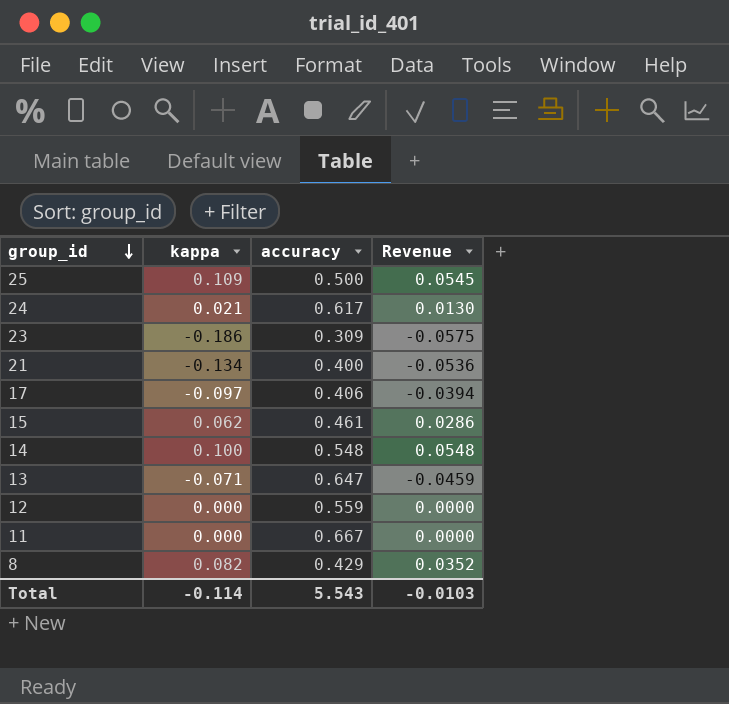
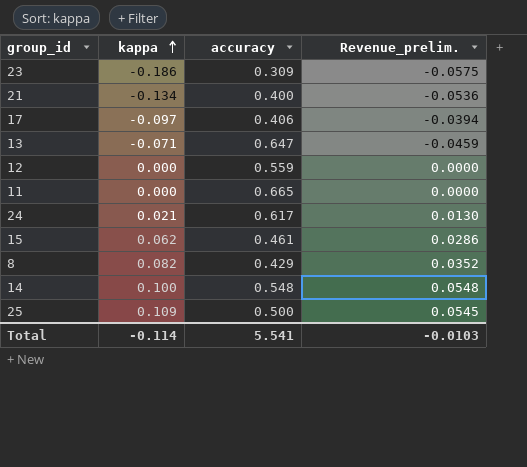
row order: group_id descending -> kappa ascending
column name: Revenue -> Revenue_prelim.
11 | accuracy: 0.667 -> 0.665
Total | accuracy: 5.543 -> 5.541

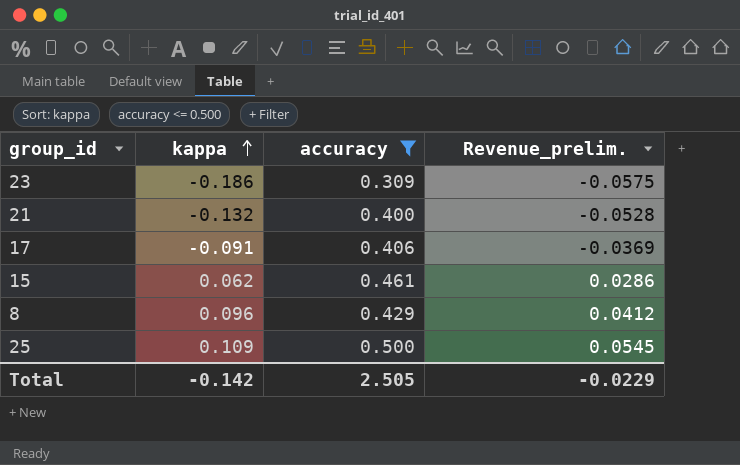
filter: none -> accuracy <= 0.500
21 | kappa: -0.134 -> -0.132
21 | Revenue_prelim.: -0.0536 -> -0.0528
17 | kappa: -0.097 -> -0.091
17 | Revenue_prelim.: -0.0394 -> -0.0369
8 | kappa: 0.082 -> 0.096
8 | Revenue_prelim.: 0.0352 -> 0.0412
Total | kappa: -0.114 -> -0.142
Total | accuracy: 5.541 -> 2.505
Total | Revenue_prelim.: -0.0103 -> -0.0229

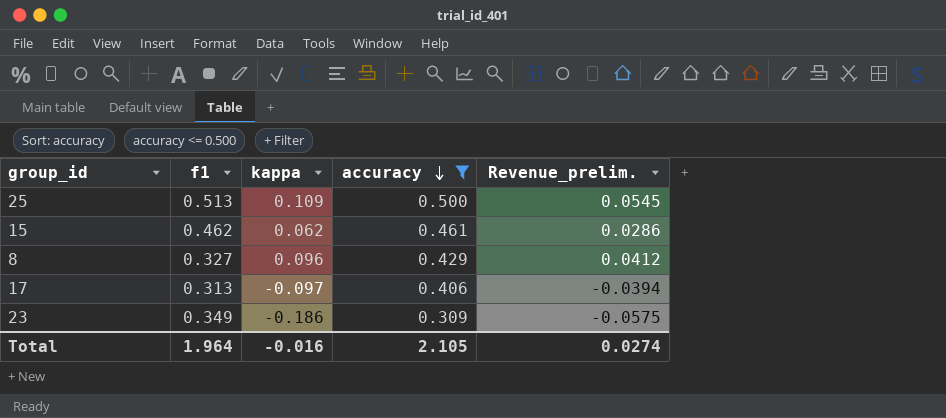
row order: kappa ascending -> accuracy descending
column f1 | position: none -> 2
row 21: -0.132 | 0.400 | -0.0528 -> none
17 | kappa: -0.091 -> -0.097
17 | Revenue_prelim.: -0.0369 -> -0.0394
Total | kappa: -0.142 -> -0.016
Total | accuracy: 2.505 -> 2.105
Total | Revenue_prelim.: -0.0229 -> 0.0274

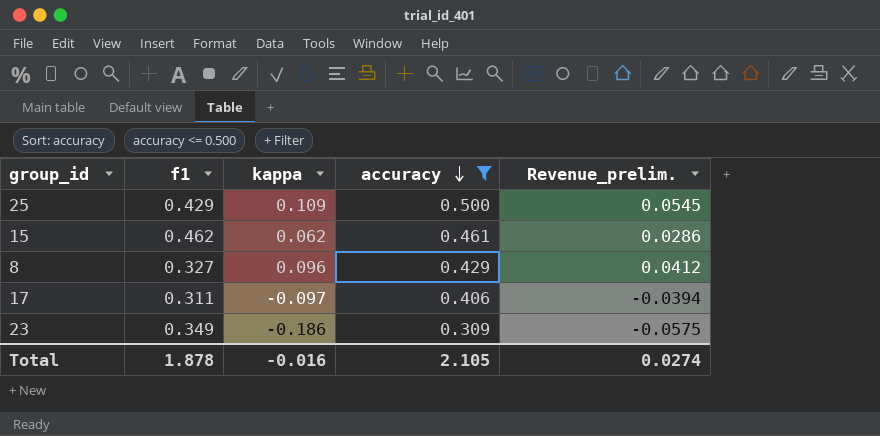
25 | f1: 0.513 -> 0.429
17 | f1: 0.313 -> 0.311
Total | f1: 1.964 -> 1.878

